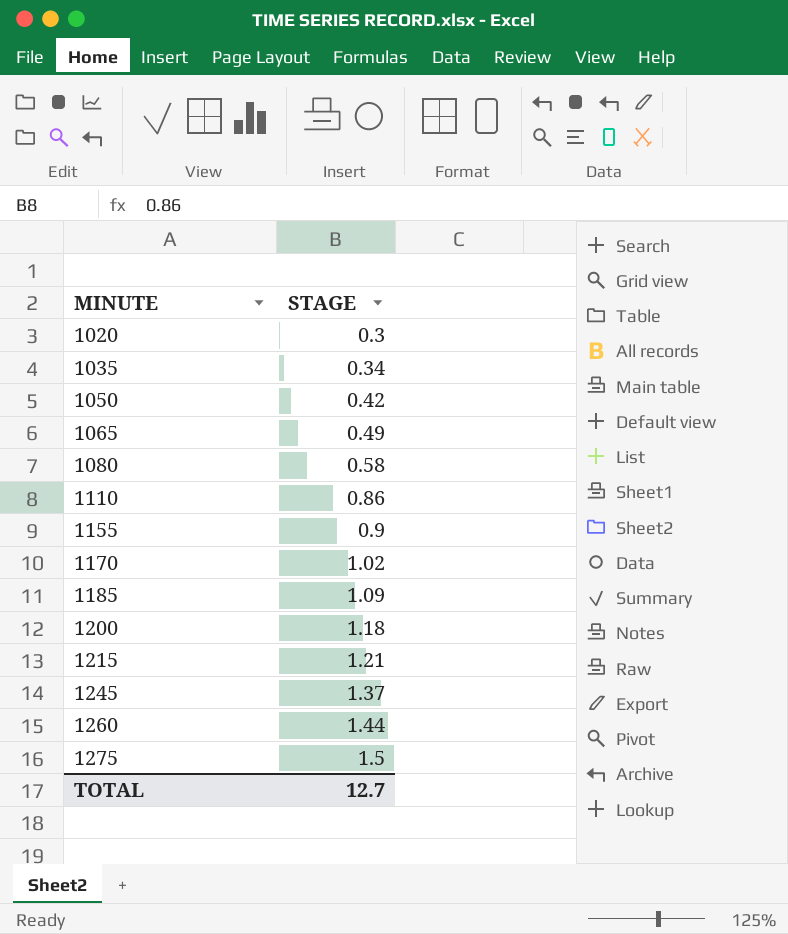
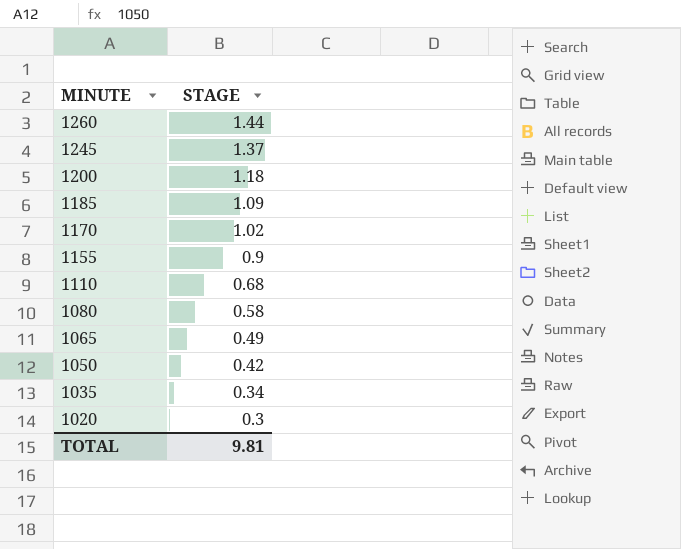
row order: MINUTE ascending -> MINUTE descending
row 1215: 1.21 -> none
row 1275: 1.5 -> none
1110 | STAGE: 0.86 -> 0.68
TOTAL | STAGE: 12.7 -> 9.81

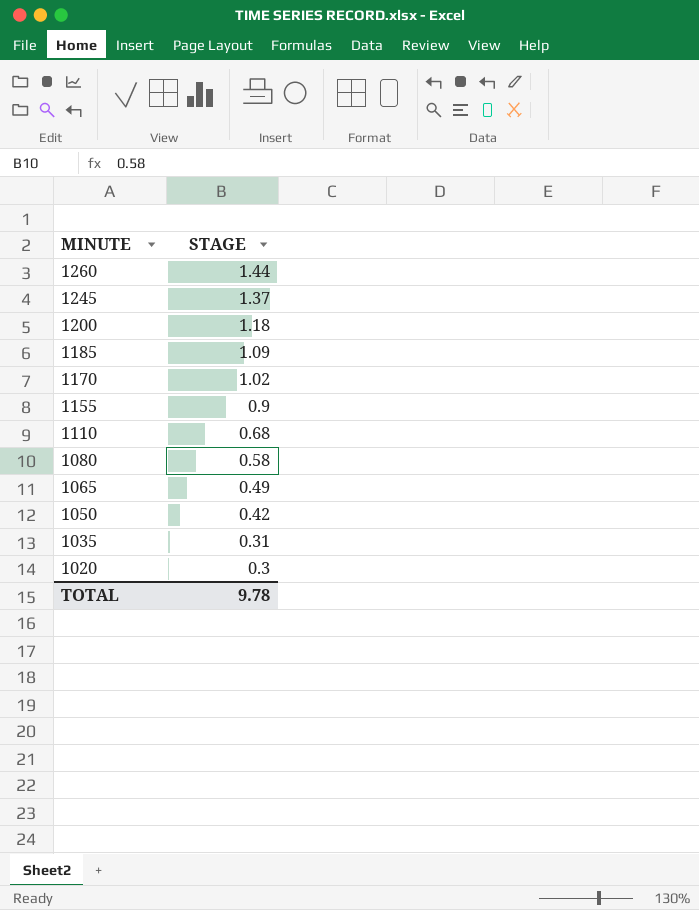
1035 | STAGE: 0.34 -> 0.31
TOTAL | STAGE: 9.81 -> 9.78

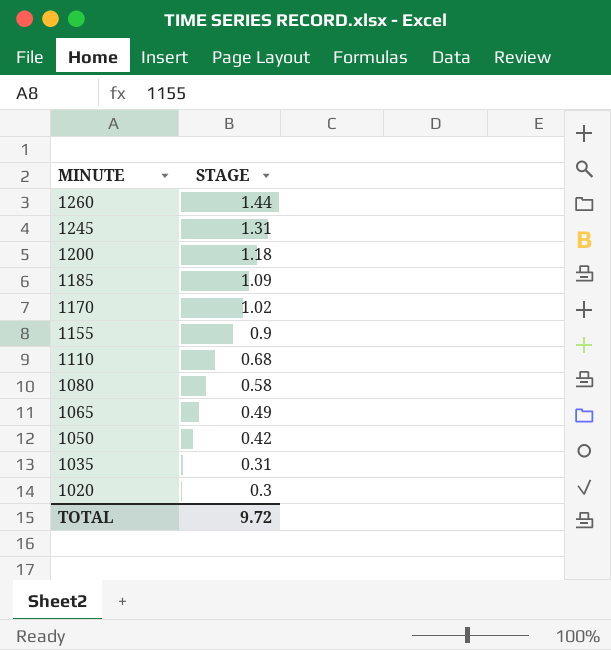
1245 | STAGE: 1.37 -> 1.31
TOTAL | STAGE: 9.78 -> 9.72

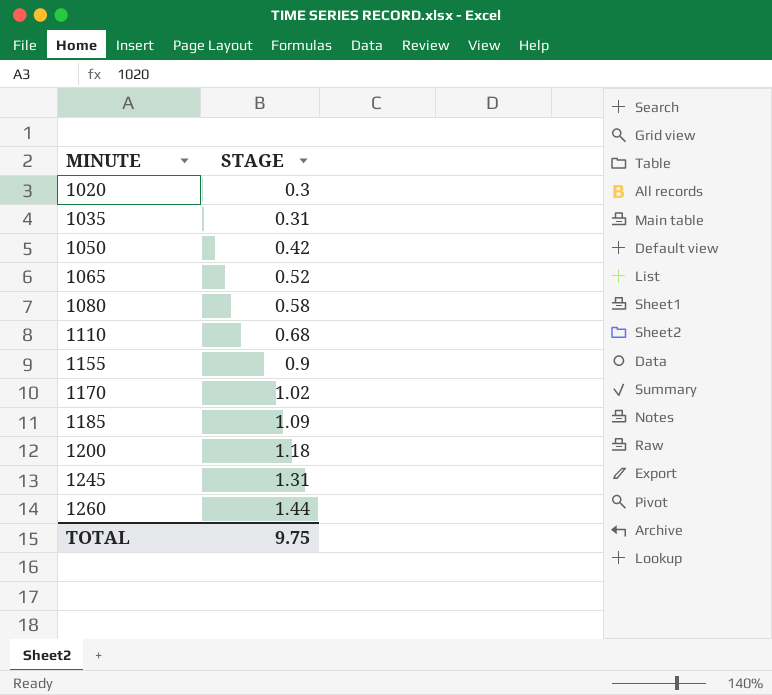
row order: MINUTE descending -> MINUTE ascending
1065 | STAGE: 0.49 -> 0.52
TOTAL | STAGE: 9.72 -> 9.75

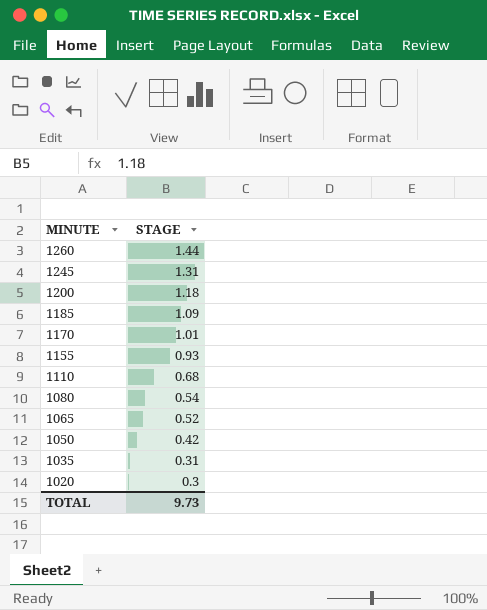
row order: MINUTE ascending -> MINUTE descending
1170 | STAGE: 1.02 -> 1.01
1155 | STAGE: 0.9 -> 0.93
1080 | STAGE: 0.58 -> 0.54
TOTAL | STAGE: 9.75 -> 9.73

